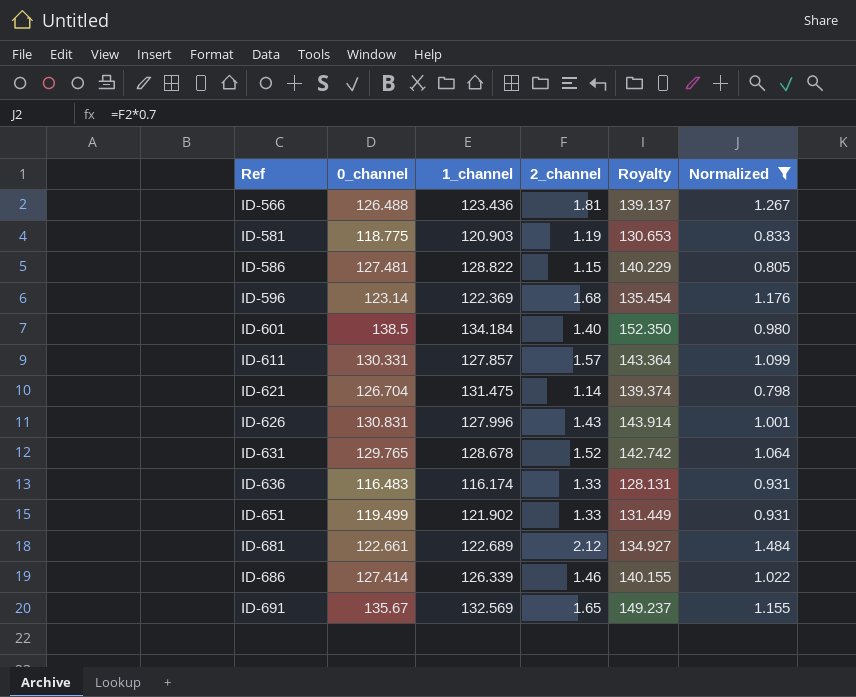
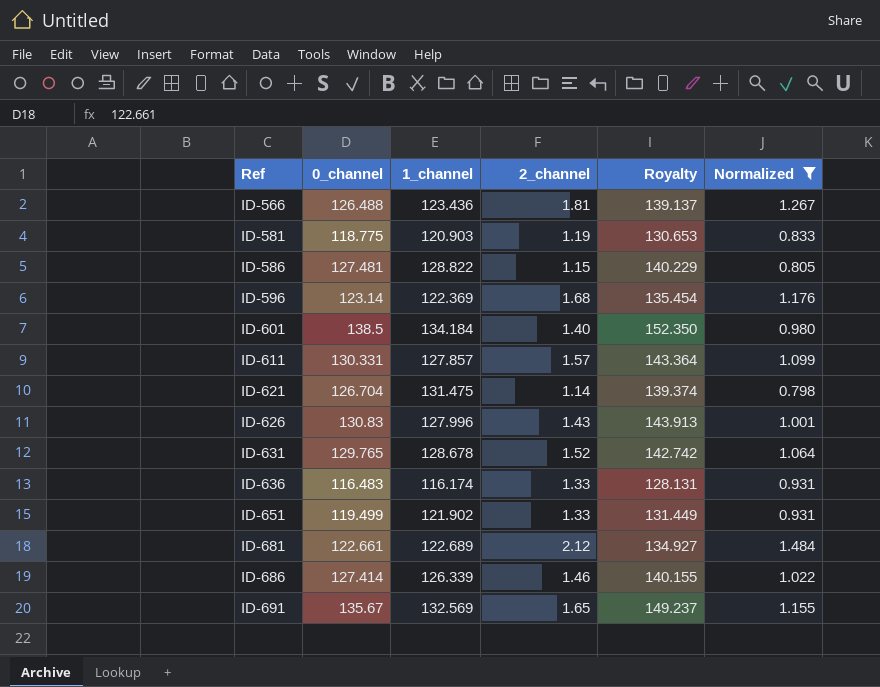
ID-626 | 0_channel: 130.831 -> 130.83
ID-626 | Royalty: 143.914 -> 143.913

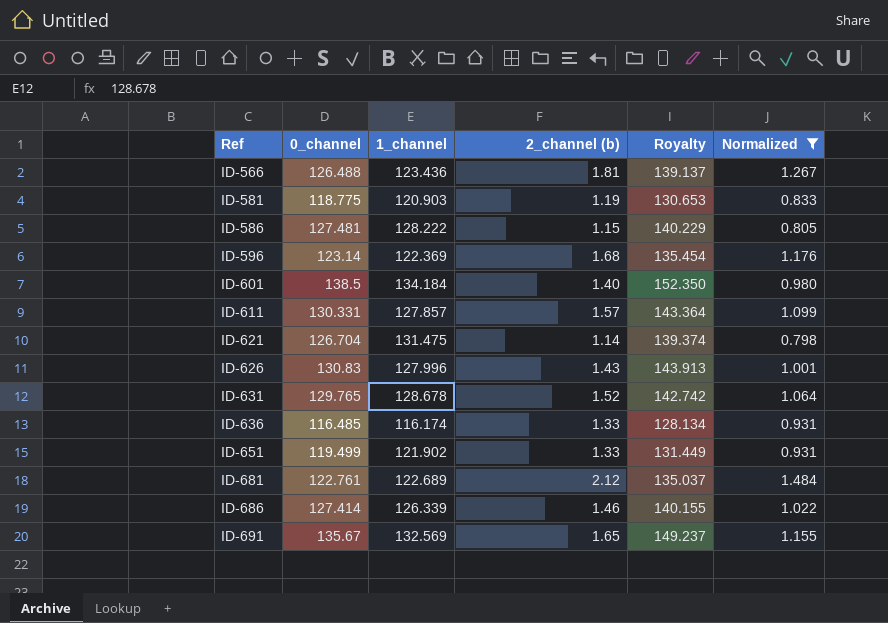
column name: 2_channel -> 2_channel (b)
ID-586 | 1_channel: 128.822 -> 128.222
ID-636 | 0_channel: 116.483 -> 116.485
ID-636 | Royalty: 128.131 -> 128.134
ID-681 | 0_channel: 122.661 -> 122.761
ID-681 | Royalty: 134.927 -> 135.037

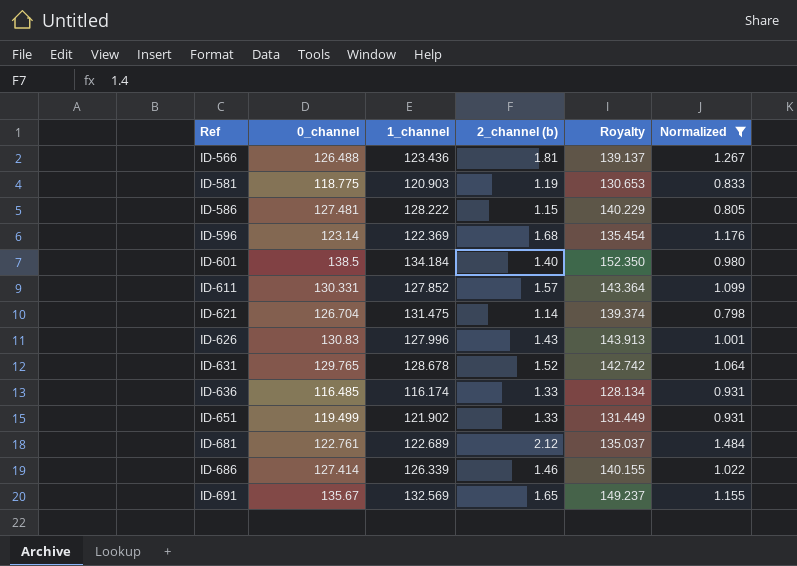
ID-611 | 1_channel: 127.857 -> 127.852

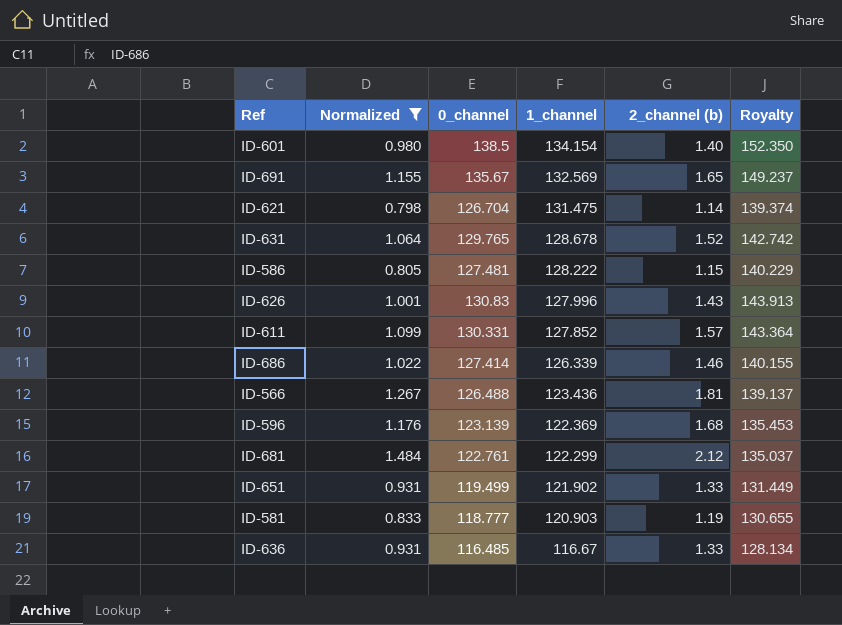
row order: Ref ascending -> 1_channel descending
column Normalized | position: 6 -> 2
ID-601 | 1_channel: 134.184 -> 134.154
ID-596 | 0_channel: 123.14 -> 123.139
ID-596 | Royalty: 135.454 -> 135.453
ID-681 | 1_channel: 122.689 -> 122.299
ID-581 | 0_channel: 118.775 -> 118.777
ID-581 | Royalty: 130.653 -> 130.655
ID-636 | 1_channel: 116.174 -> 116.67

